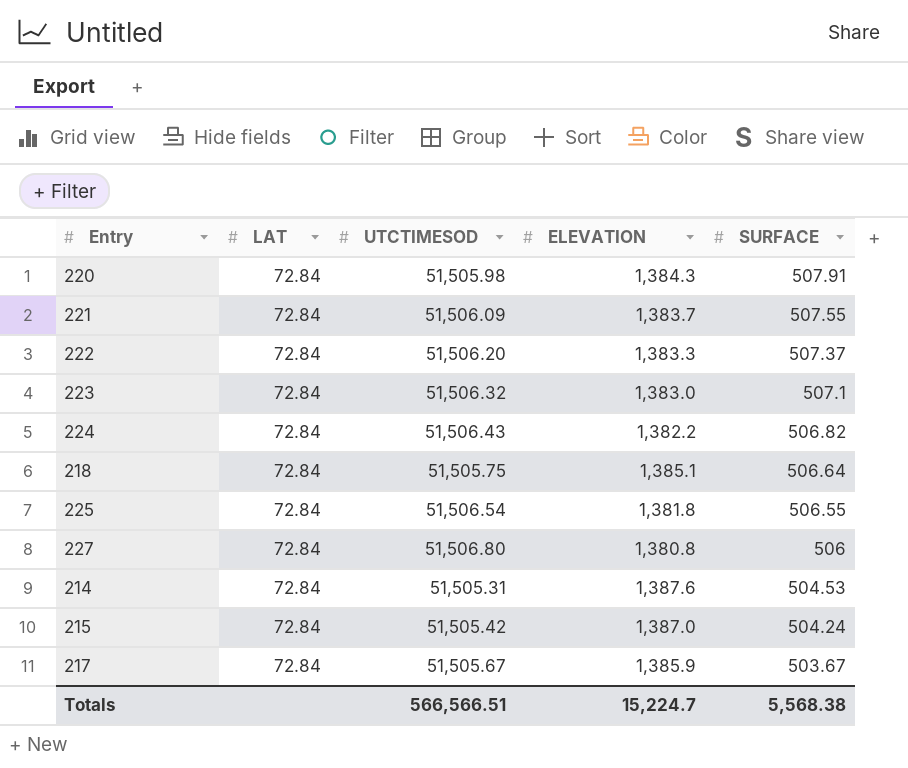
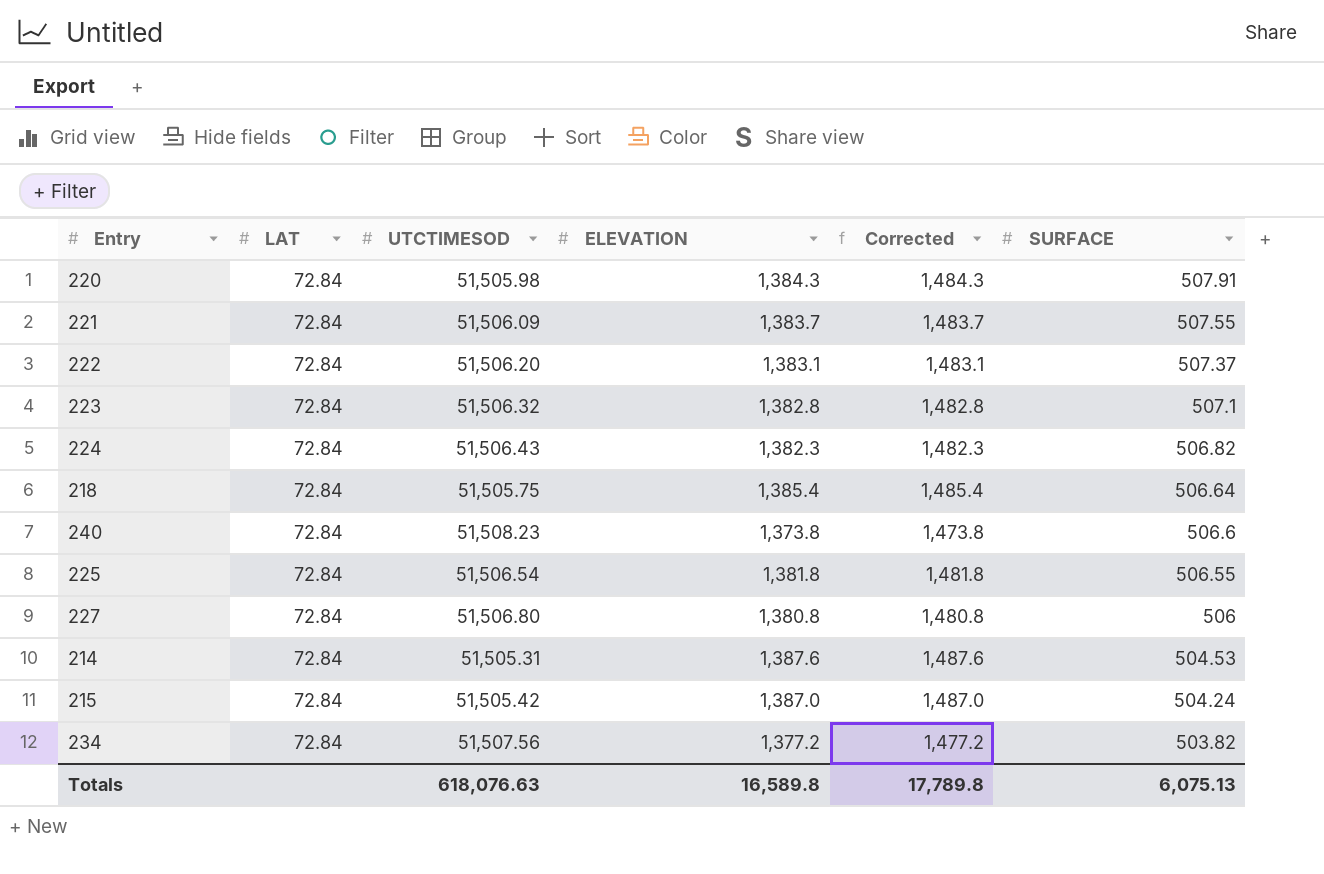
column Corrected | formula: none -> [ELEVATION] + 100
row 217: 72.84 | 51,505.67 | 1,385.9 | 503.67 -> none
222 | ELEVATION: 1,383.3 -> 1,383.1
223 | ELEVATION: 1,383.0 -> 1,382.8
224 | ELEVATION: 1,382.2 -> 1,382.3
218 | ELEVATION: 1,385.1 -> 1,385.4
row 240: none -> 72.84 | 51,508.23 | 1,373.8 | 1,473.8 | 506.6
row 234: none -> 72.84 | 51,507.56 | 1,377.2 | 1,477.2 | 503.82
Totals | UTCTIMESOD: 566,566.51 -> 618,076.63
Totals | ELEVATION: 15,224.7 -> 16,589.8
Totals | SURFACE: 5,568.38 -> 6,075.13

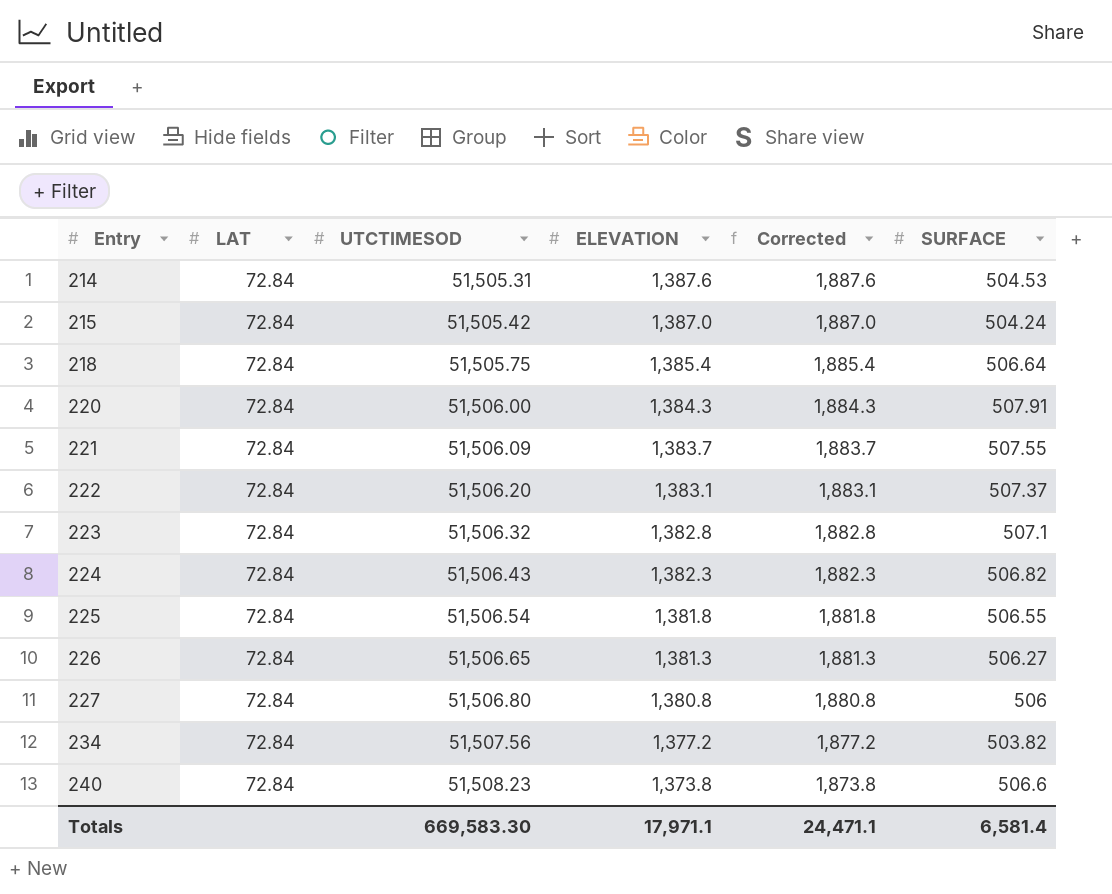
row order: SURFACE descending -> Entry ascending
column Corrected | formula: [ELEVATION] + 100 -> [ELEVATION] + 500
220 | UTCTIMESOD: 51,505.98 -> 51,506.00
row 226: none -> 72.84 | 51,506.65 | 1,381.3 | 1,881.3 | 506.27
Totals | UTCTIMESOD: 618,076.63 -> 669,583.30
Totals | ELEVATION: 16,589.8 -> 17,971.1
Totals | Corrected: 17,789.8 -> 24,471.1
Totals | SURFACE: 6,075.13 -> 6,581.4

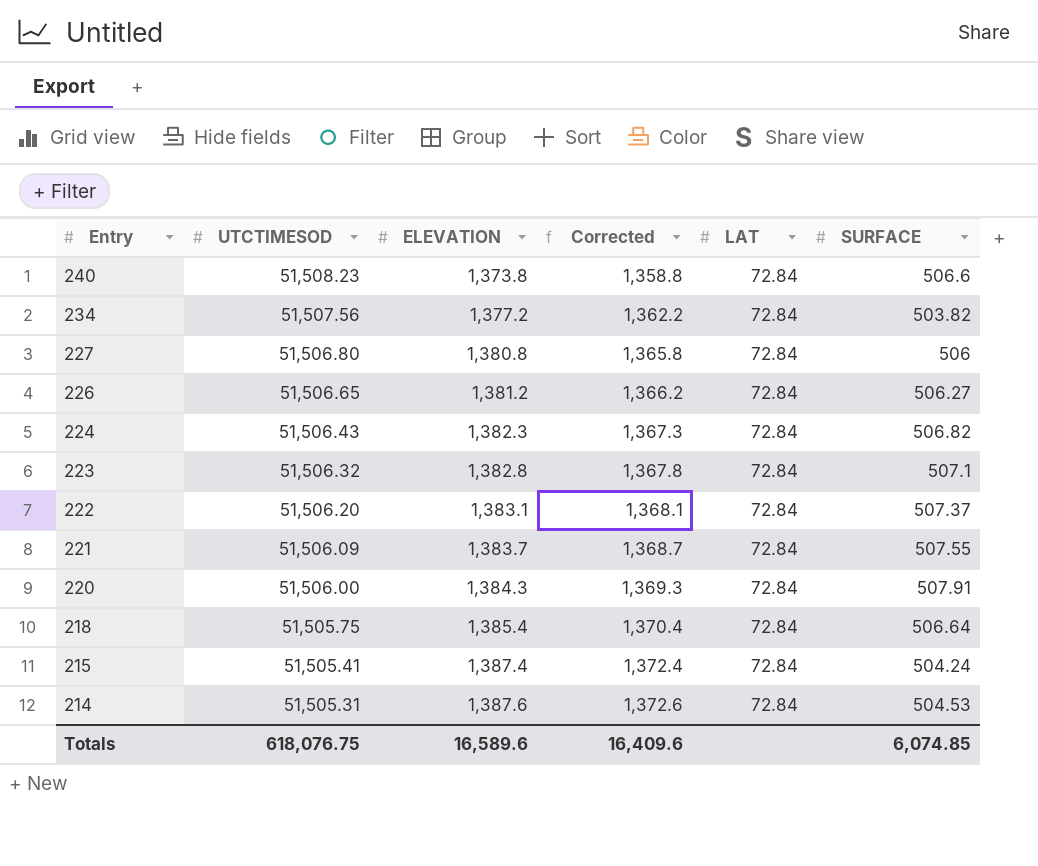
row order: Entry ascending -> Entry descending
column Corrected | formula: [ELEVATION] + 500 -> [ELEVATION] - 15
column LAT | position: 2 -> 5
row 225: 72.84 | 51,506.54 | 1,381.8 | 1,881.8 | 506.55 -> none
226 | ELEVATION: 1,381.3 -> 1,381.2
215 | UTCTIMESOD: 51,505.42 -> 51,505.41
215 | ELEVATION: 1,387.0 -> 1,387.4
Totals | UTCTIMESOD: 669,583.30 -> 618,076.75
Totals | ELEVATION: 17,971.1 -> 16,589.6
Totals | Corrected: 24,471.1 -> 16,409.6
Totals | SURFACE: 6,581.4 -> 6,074.85

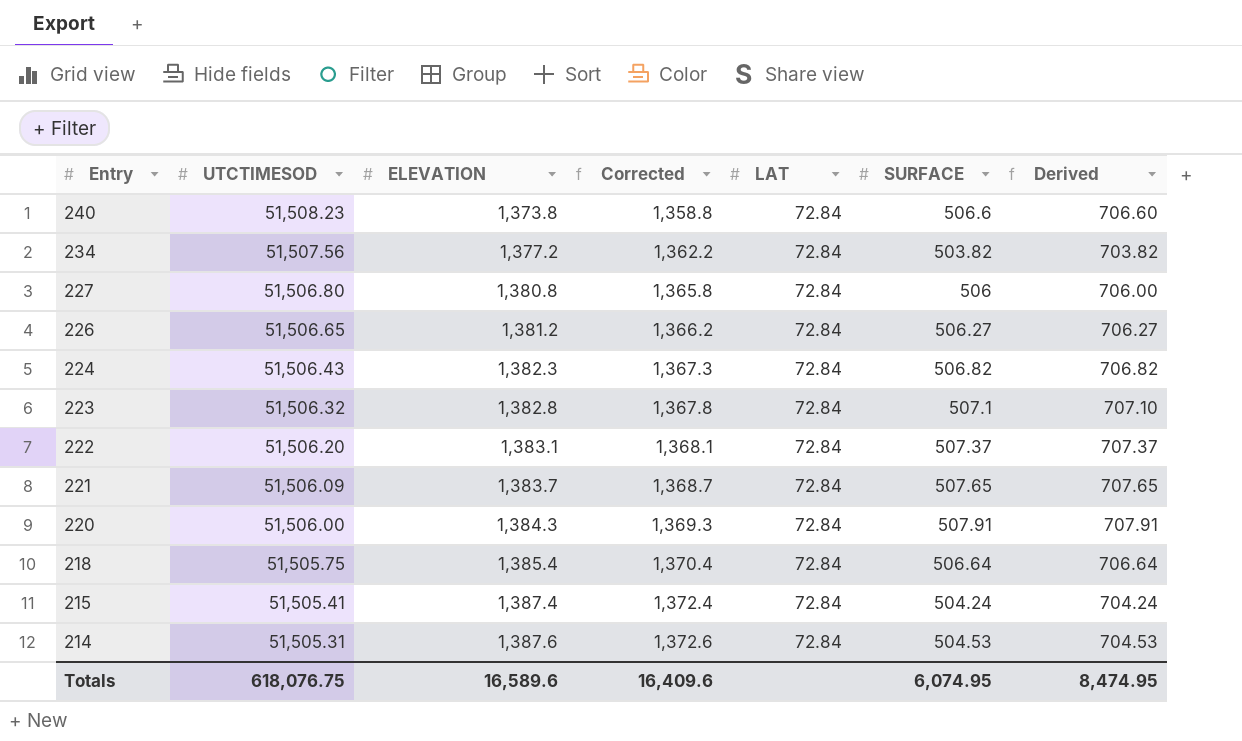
column Derived | formula: none -> [SURFACE] + 200
221 | SURFACE: 507.55 -> 507.65
Totals | SURFACE: 6,074.85 -> 6,074.95

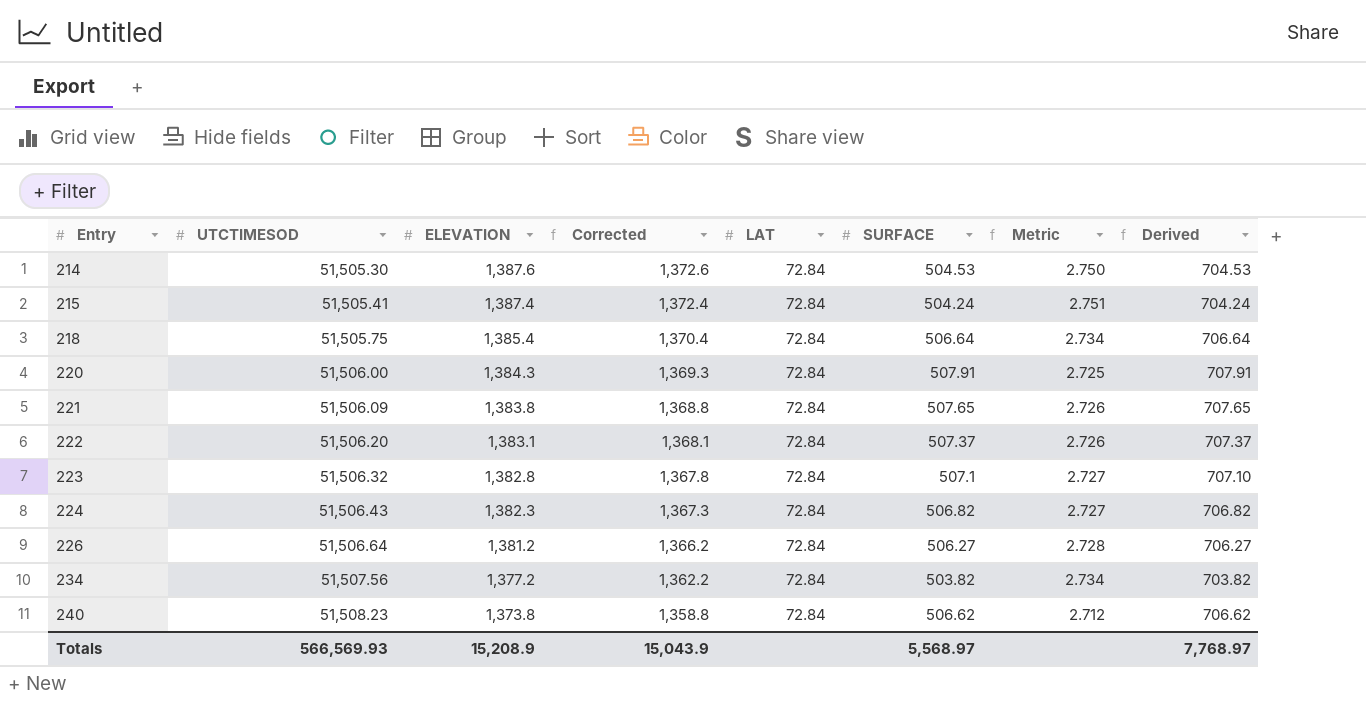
row order: Entry descending -> Entry ascending
column Metric | formula: none -> [ELEVATION] / [SURFACE]
row 227: 51,506.80 | 1,380.8 | 1,365.8 | 72.84 | 506 | 706.00 -> none
214 | UTCTIMESOD: 51,505.31 -> 51,505.30
221 | ELEVATION: 1,383.7 -> 1,383.8
221 | Corrected: 1,368.7 -> 1,368.8
226 | UTCTIMESOD: 51,506.65 -> 51,506.64
240 | SURFACE: 506.6 -> 506.62
240 | Derived: 706.60 -> 706.62
Totals | UTCTIMESOD: 618,076.75 -> 566,569.93
Totals | ELEVATION: 16,589.6 -> 15,208.9
Totals | Corrected: 16,409.6 -> 15,043.9
Totals | SURFACE: 6,074.95 -> 5,568.97
Totals | Derived: 8,474.95 -> 7,768.97

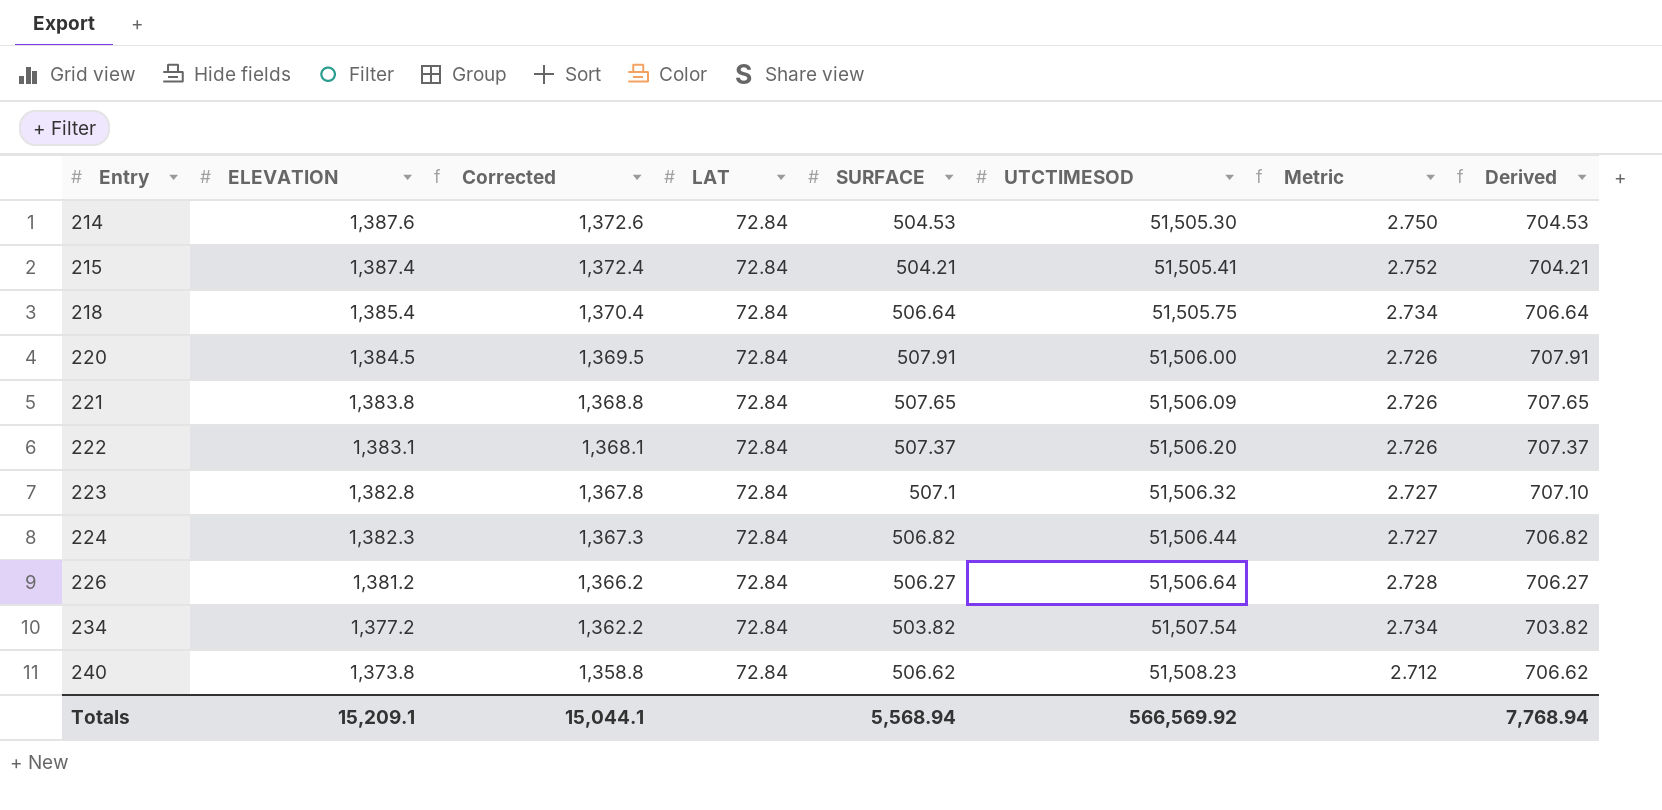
column UTCTIMESOD | position: 2 -> 6
215 | SURFACE: 504.24 -> 504.21
215 | Metric: 2.751 -> 2.752
215 | Derived: 704.24 -> 704.21
220 | ELEVATION: 1,384.3 -> 1,384.5
220 | Corrected: 1,369.3 -> 1,369.5
220 | Metric: 2.725 -> 2.726
224 | UTCTIMESOD: 51,506.43 -> 51,506.44
234 | UTCTIMESOD: 51,507.56 -> 51,507.54
Totals | ELEVATION: 15,208.9 -> 15,209.1
Totals | Corrected: 15,043.9 -> 15,044.1
Totals | SURFACE: 5,568.97 -> 5,568.94
Totals | UTCTIMESOD: 566,569.93 -> 566,569.92
Totals | Derived: 7,768.97 -> 7,768.94

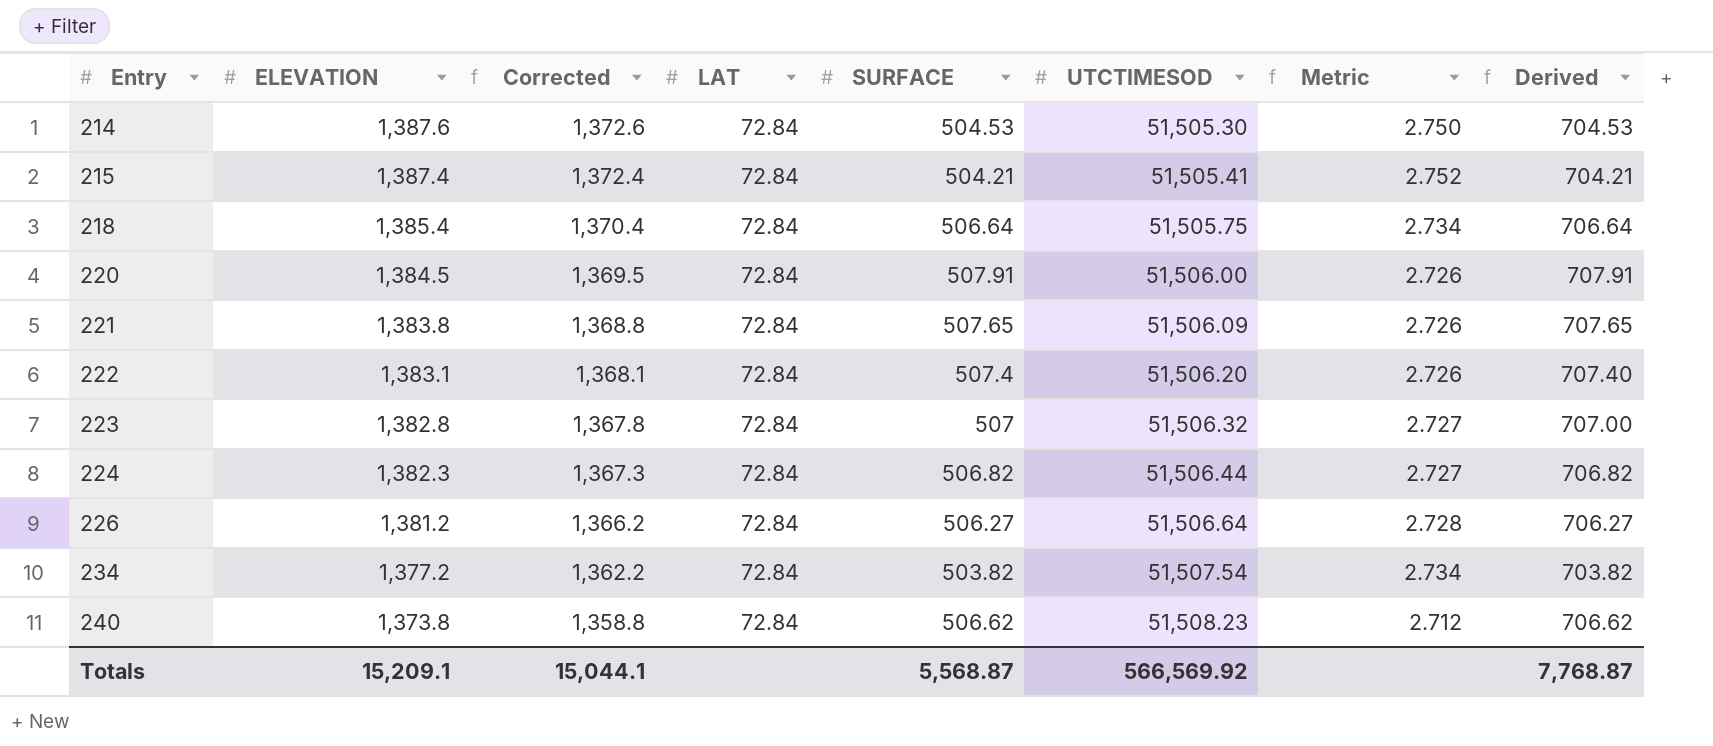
222 | SURFACE: 507.37 -> 507.4
222 | Derived: 707.37 -> 707.40
223 | SURFACE: 507.1 -> 507
223 | Derived: 707.10 -> 707.00
Totals | SURFACE: 5,568.94 -> 5,568.87
Totals | Derived: 7,768.94 -> 7,768.87

